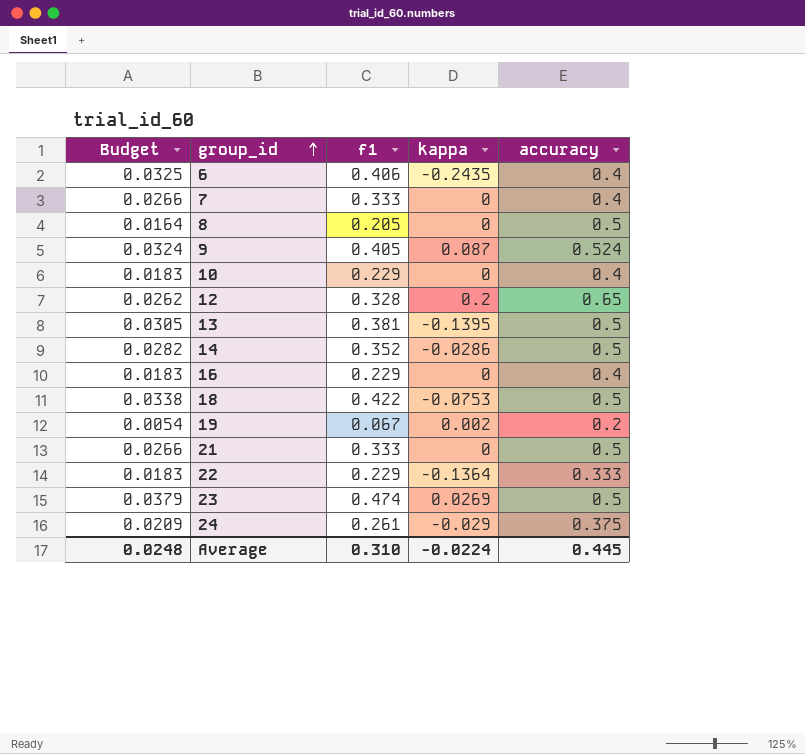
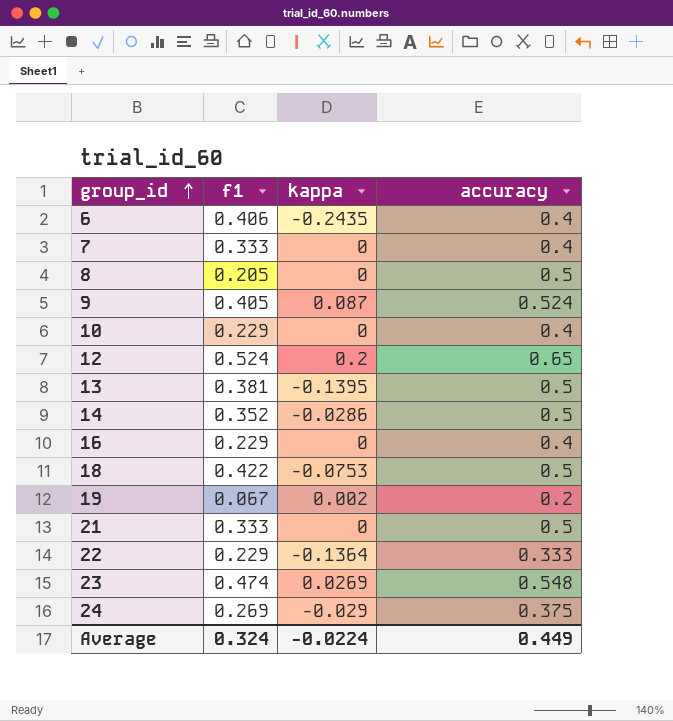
column Budget | formula: [f1] * 0.08 -> none
12 | f1: 0.328 -> 0.524
23 | accuracy: 0.5 -> 0.548
24 | f1: 0.261 -> 0.269
Average | f1: 0.310 -> 0.324
Average | accuracy: 0.445 -> 0.449

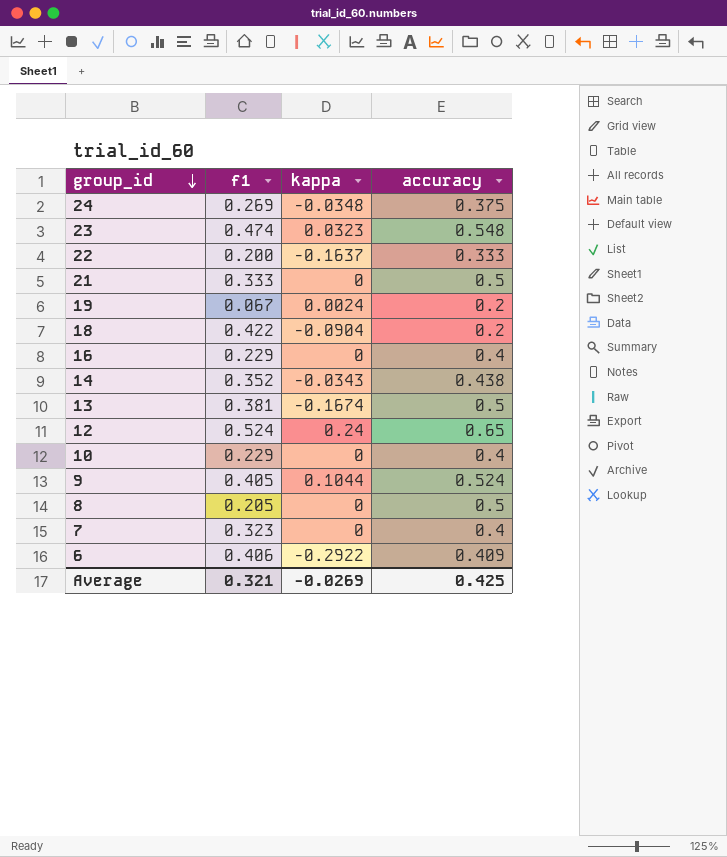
row order: group_id ascending -> group_id descending
24 | kappa: -0.029 -> -0.0348
23 | kappa: 0.0269 -> 0.0323
22 | f1: 0.229 -> 0.200
22 | kappa: -0.1364 -> -0.1637
19 | kappa: 0.002 -> 0.0024
18 | kappa: -0.0753 -> -0.0904
18 | accuracy: 0.5 -> 0.2
14 | kappa: -0.0286 -> -0.0343
14 | accuracy: 0.5 -> 0.438
13 | kappa: -0.1395 -> -0.1674
12 | kappa: 0.2 -> 0.24
9 | kappa: 0.087 -> 0.1044
7 | f1: 0.333 -> 0.323
6 | kappa: -0.2435 -> -0.2922
6 | accuracy: 0.4 -> 0.409
Average | f1: 0.324 -> 0.321
Average | kappa: -0.0224 -> -0.0269
Average | accuracy: 0.449 -> 0.425

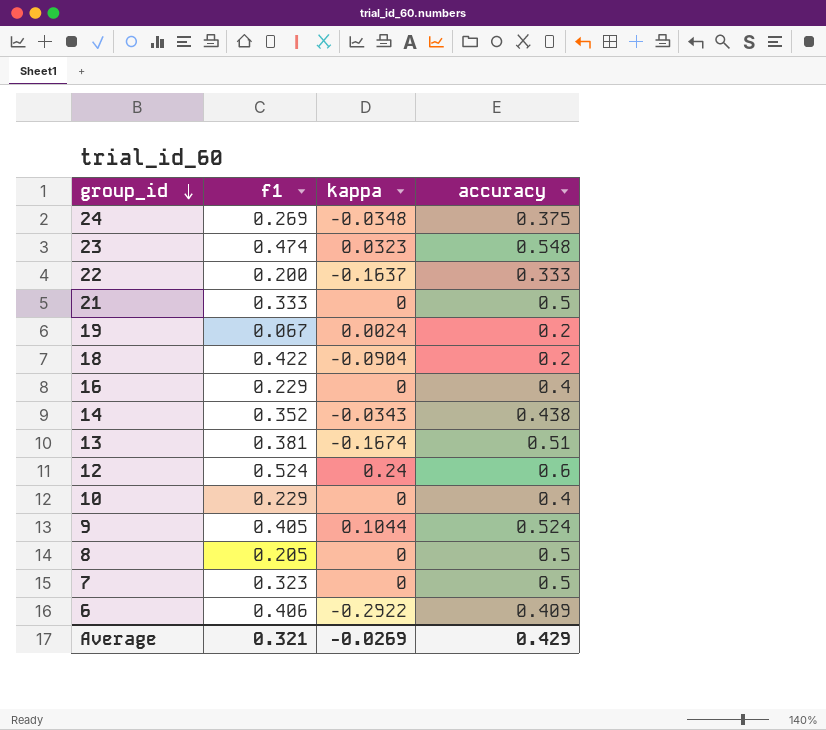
13 | accuracy: 0.5 -> 0.51
12 | accuracy: 0.65 -> 0.6
7 | accuracy: 0.4 -> 0.5
Average | accuracy: 0.425 -> 0.429

